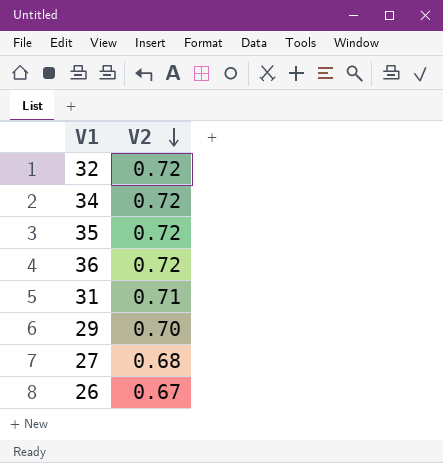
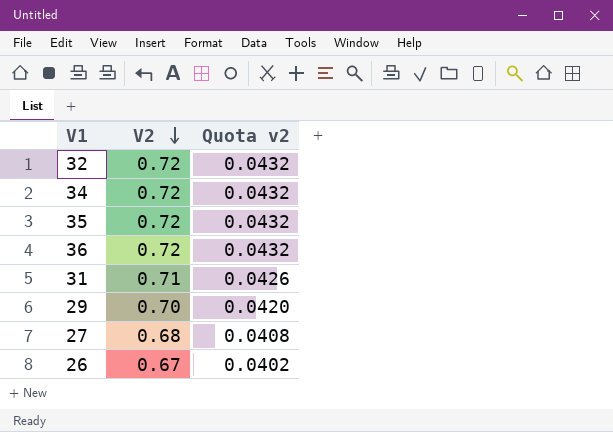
column Quota v2 | formula: none -> [V2] * 0.06

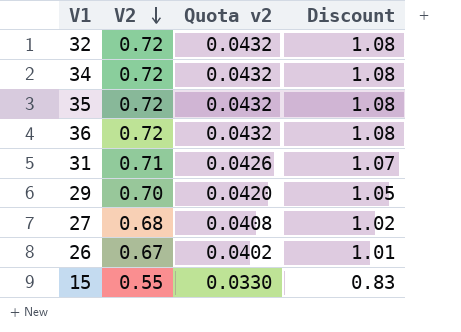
column Discount | formula: none -> [V2] * 1.5
row 15: none -> 0.55 | 0.0330 | 0.83

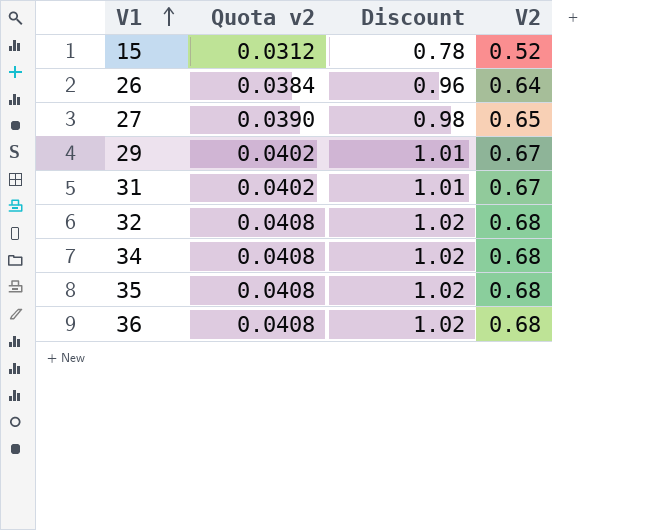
row order: V2 descending -> V1 ascending
column V2 | position: 2 -> 4
15 | Quota v2: 0.0330 -> 0.0312
15 | Discount: 0.83 -> 0.78
15 | V2: 0.55 -> 0.52
26 | Quota v2: 0.0402 -> 0.0384
26 | Discount: 1.01 -> 0.96
26 | V2: 0.67 -> 0.64
27 | Quota v2: 0.0408 -> 0.0390
27 | Discount: 1.02 -> 0.98
27 | V2: 0.68 -> 0.65
29 | Quota v2: 0.0420 -> 0.0402
29 | Discount: 1.05 -> 1.01
29 | V2: 0.70 -> 0.67
31 | Quota v2: 0.0426 -> 0.0402
31 | Discount: 1.07 -> 1.01
31 | V2: 0.71 -> 0.67
32 | Quota v2: 0.0432 -> 0.0408
32 | Discount: 1.08 -> 1.02
32 | V2: 0.72 -> 0.68
34 | Quota v2: 0.0432 -> 0.0408
34 | Discount: 1.08 -> 1.02
34 | V2: 0.72 -> 0.68
35 | Quota v2: 0.0432 -> 0.0408
35 | Discount: 1.08 -> 1.02
35 | V2: 0.72 -> 0.68
36 | Quota v2: 0.0432 -> 0.0408
36 | Discount: 1.08 -> 1.02
36 | V2: 0.72 -> 0.68

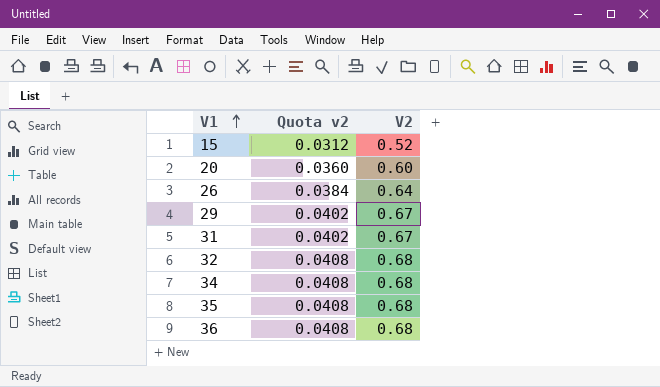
column Discount | formula: [V2] * 1.5 -> none
row 27: 0.0390 | 0.98 | 0.65 -> none
row 20: none -> 0.0360 | 0.60

